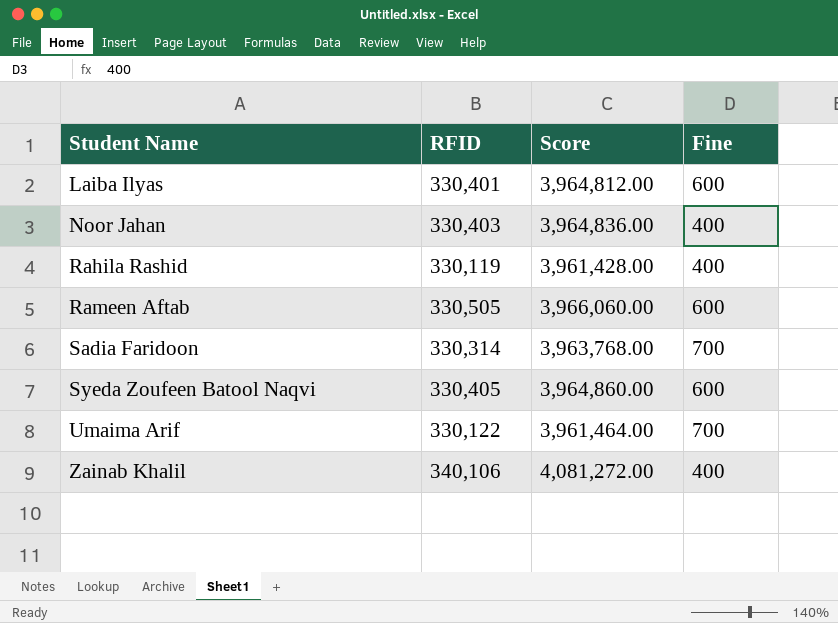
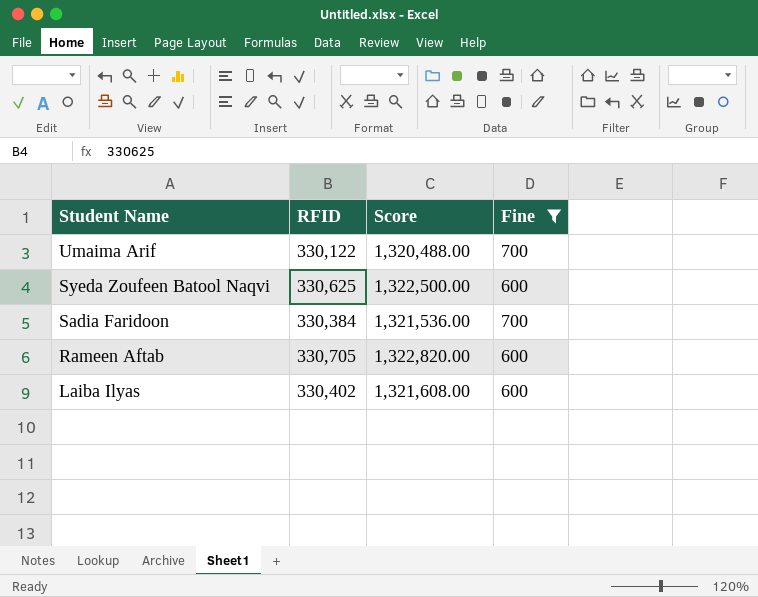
filter: none -> Fine != 400
row order: Student Name ascending -> Student Name descending
column Score | formula: [RFID] * 12 -> [RFID] * 4
Syeda Zoufeen Batool Naqvi | RFID: 330,405 -> 330,625
Sadia Faridoon | RFID: 330,314 -> 330,384
Rameen Aftab | RFID: 330,505 -> 330,705
Laiba Ilyas | RFID: 330,401 -> 330,402

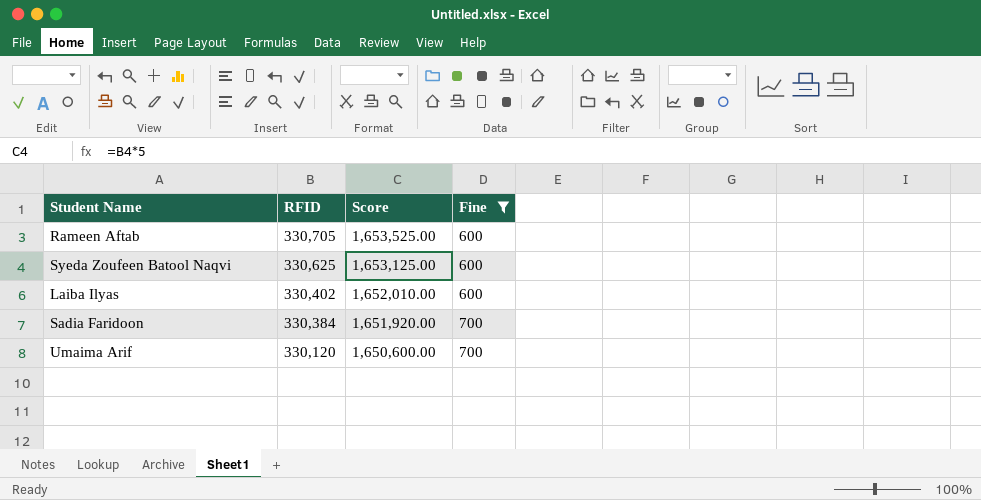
row order: Student Name descending -> RFID descending
column Score | formula: [RFID] * 4 -> [RFID] * 5
Umaima Arif | RFID: 330,122 -> 330,120

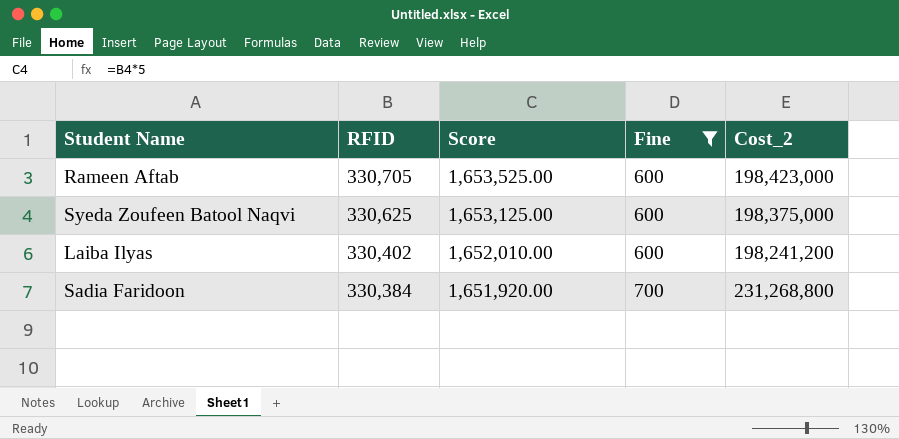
column Cost_2 | formula: none -> [RFID] * [Fine]
row Umaima Arif: 330,120 | 1,650,600.00 | 700 -> none

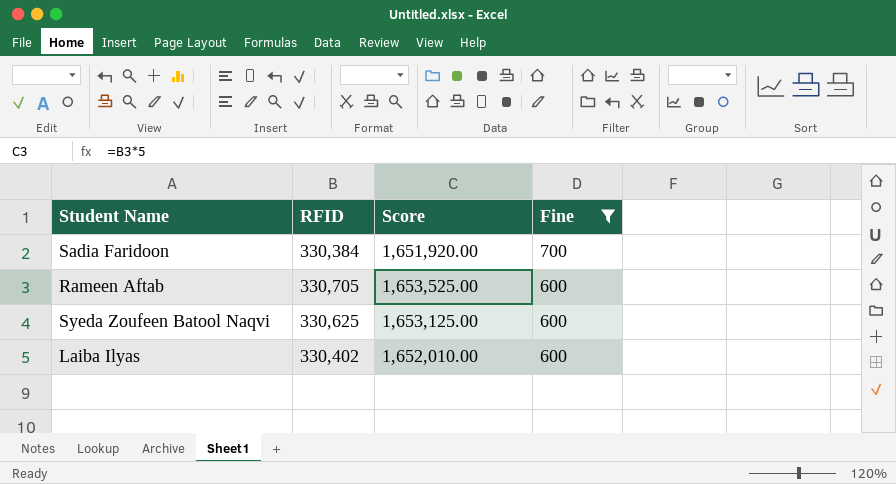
row order: RFID descending -> Fine descending
column Cost_2 | formula: [RFID] * [Fine] -> none

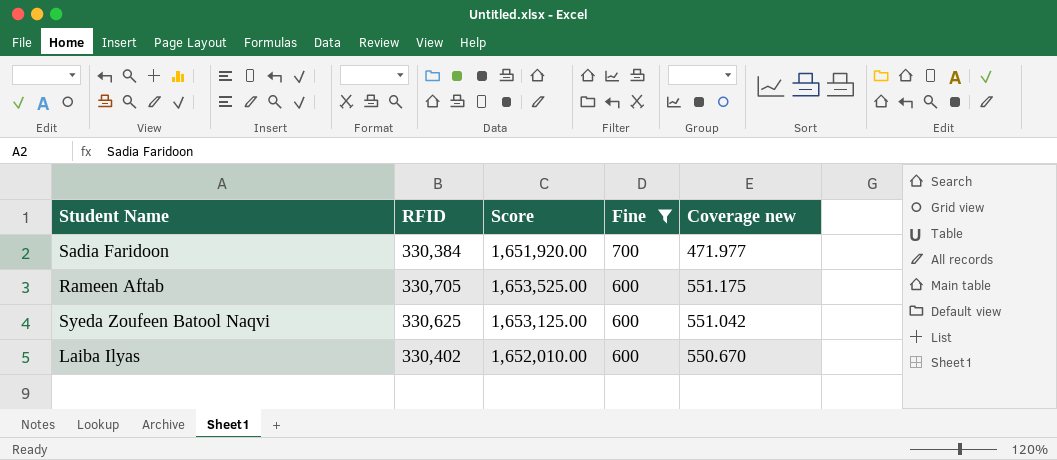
column Coverage new | formula: none -> [RFID] / [Fine]

